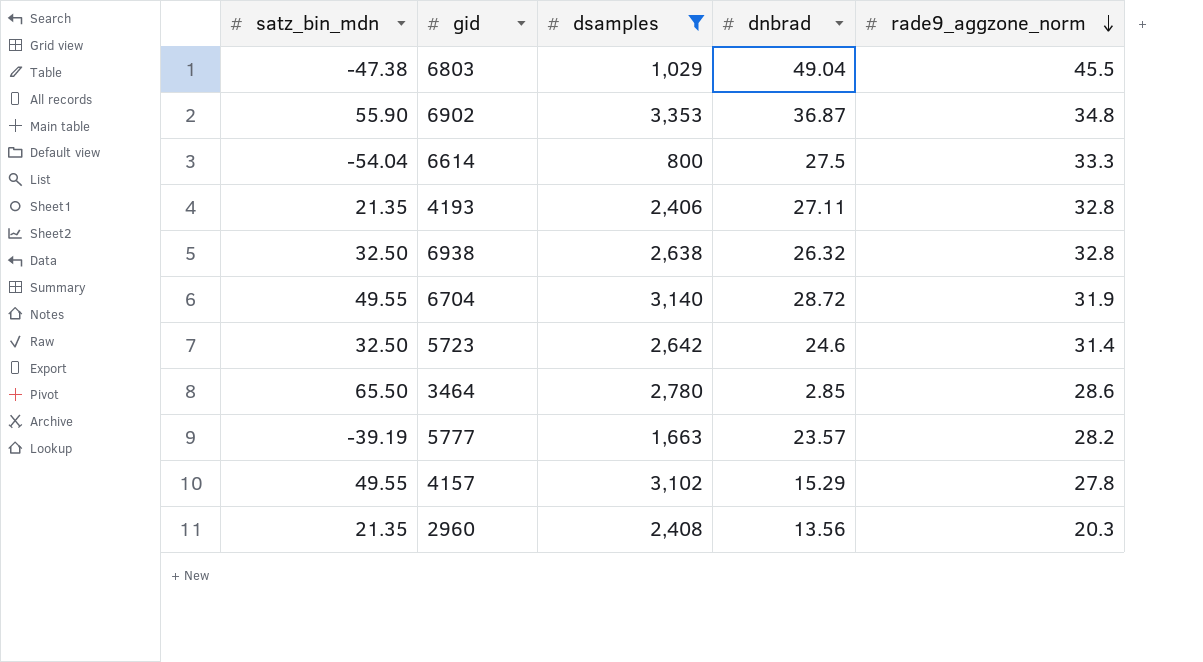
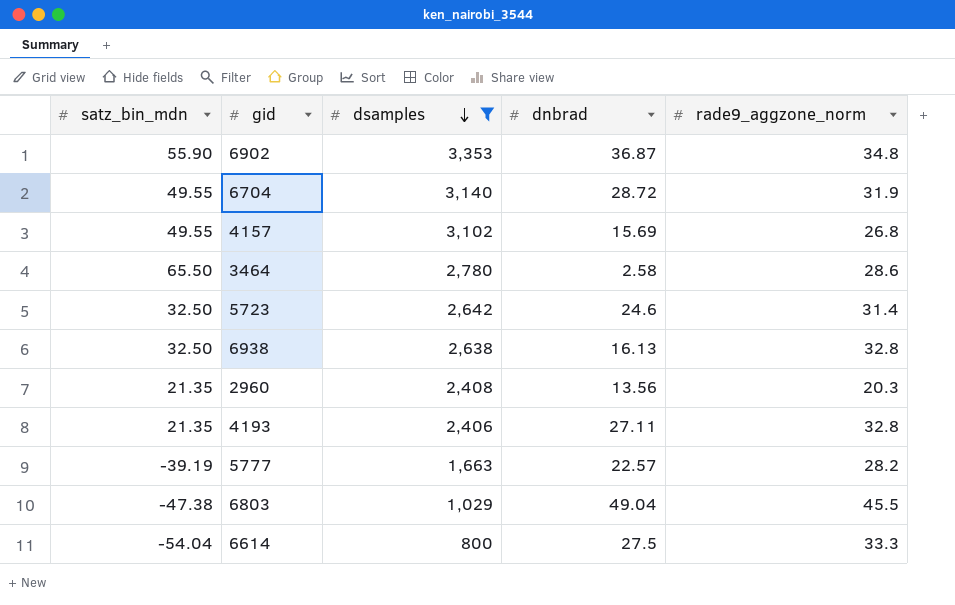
row order: rade9_aggzone_norm descending -> dsamples descending
4157 | dnbrad: 15.29 -> 15.69
4157 | rade9_aggzone_norm: 27.8 -> 26.8
3464 | dnbrad: 2.85 -> 2.58
6938 | dnbrad: 26.32 -> 16.13
5777 | dnbrad: 23.57 -> 22.57

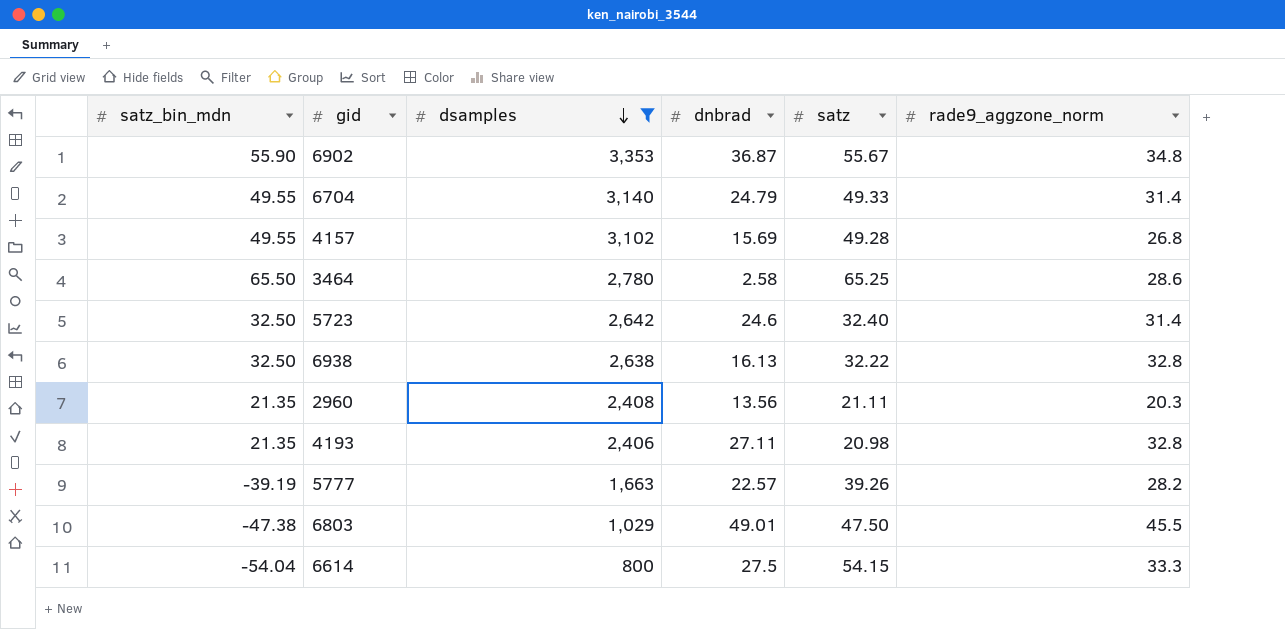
column satz | position: none -> 5
6704 | dnbrad: 28.72 -> 24.79
6704 | rade9_aggzone_norm: 31.9 -> 31.4
6803 | dnbrad: 49.04 -> 49.01

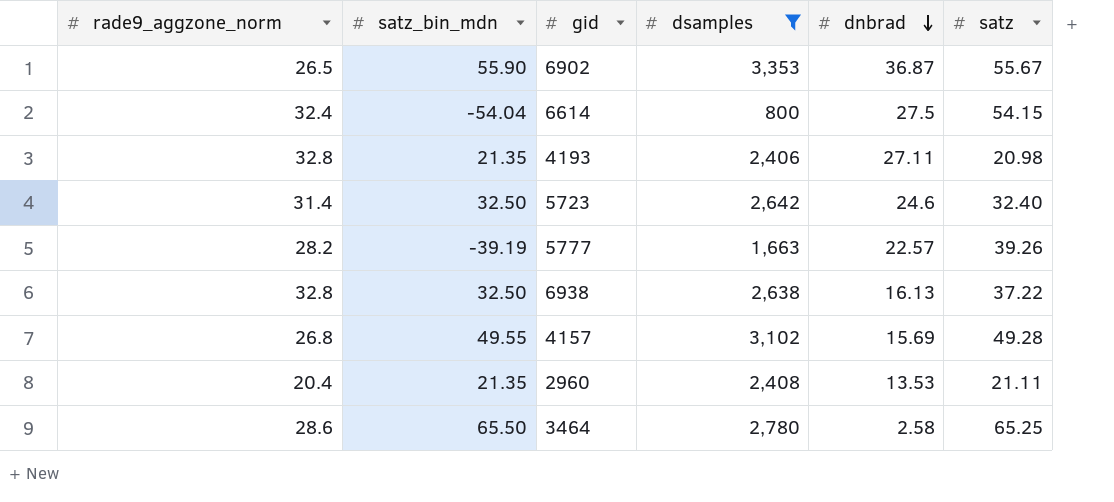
row order: dsamples descending -> dnbrad descending
column rade9_aggzone_norm | position: 6 -> 1
row 6704: 49.55 | 3,140 | 24.79 | 49.33 | 31.4 -> none
row 6803: -47.38 | 1,029 | 49.01 | 47.50 | 45.5 -> none
6902 | rade9_aggzone_norm: 34.8 -> 26.5
6614 | rade9_aggzone_norm: 33.3 -> 32.4
6938 | satz: 32.22 -> 37.22
2960 | rade9_aggzone_norm: 20.3 -> 20.4
2960 | dnbrad: 13.56 -> 13.53

